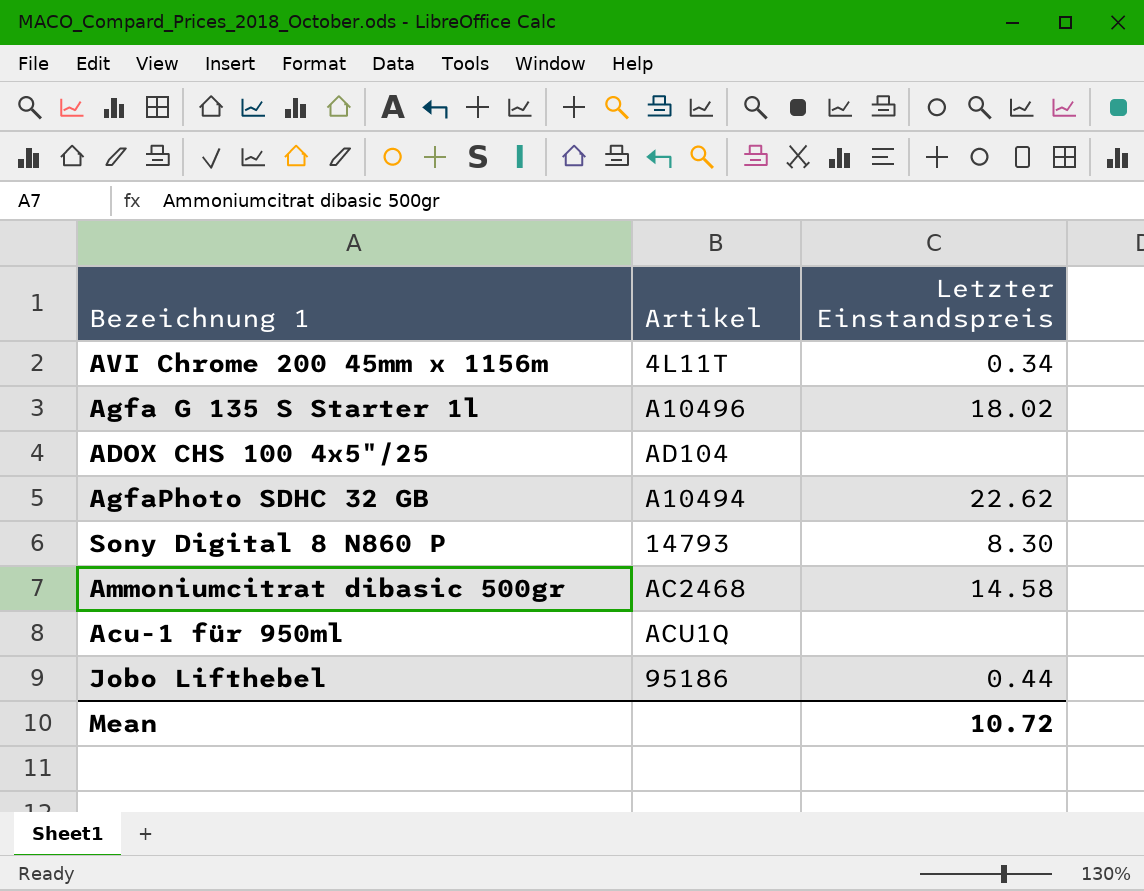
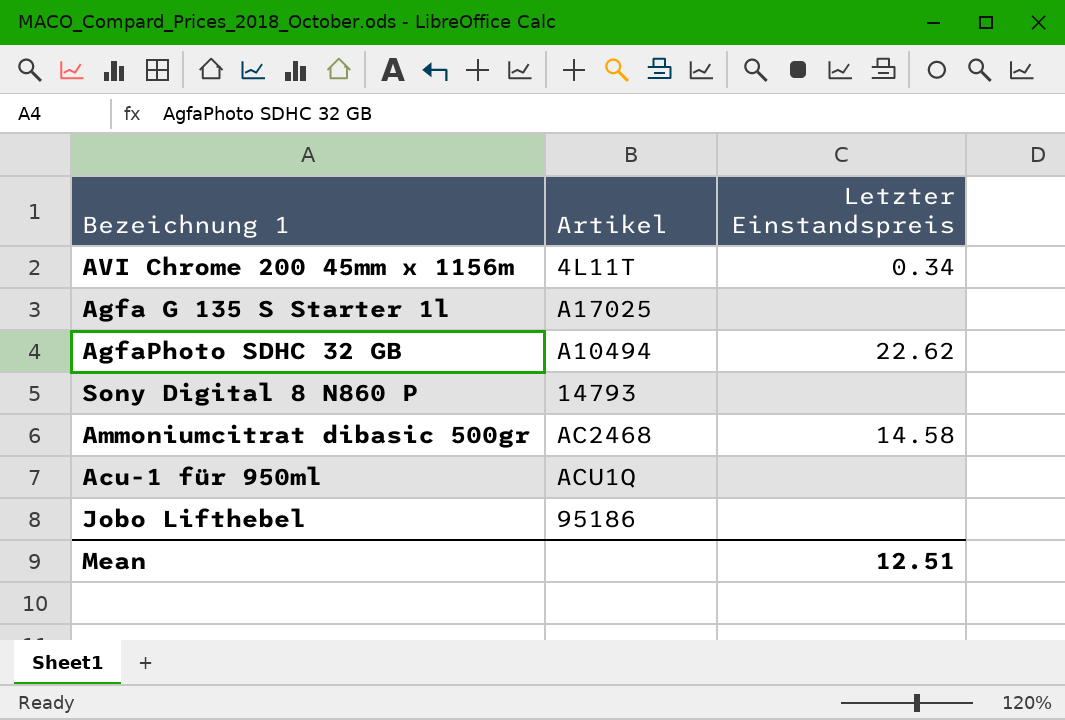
row ADOX CHS 100 4x5"/25: AD104 | none -> none
Agfa G 135 S Starter 1l | Artikel: A10496 -> A17025
Agfa G 135 S Starter 1l | Letzter Einstandspreis: 18.02 -> none
Sony Digital 8 N860 P | Letzter Einstandspreis: 8.30 -> none
Jobo Lifthebel | Letzter Einstandspreis: 0.44 -> none
Mean | Letzter Einstandspreis: 10.72 -> 12.51

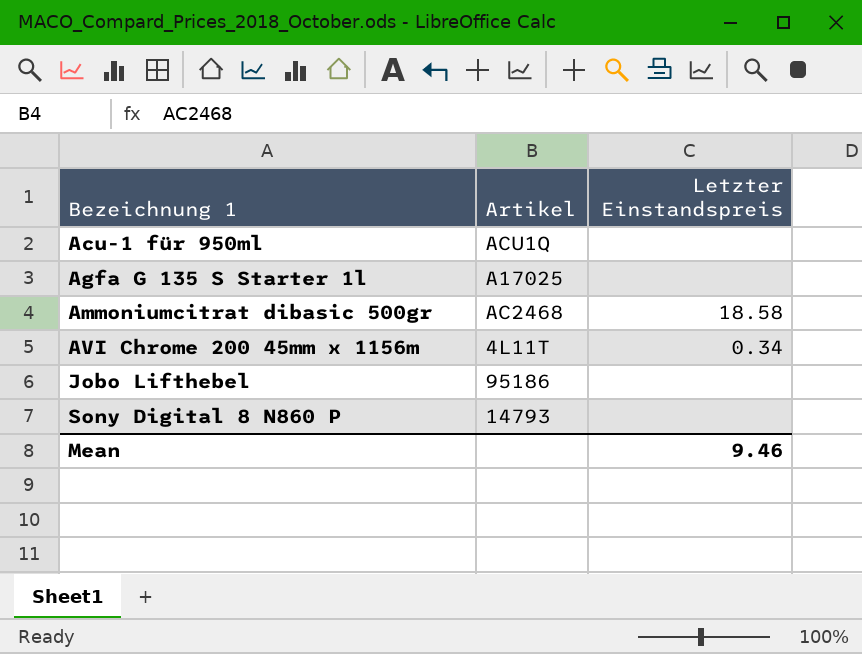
row order: none -> Bezeichnung 1 ascending
row AgfaPhoto SDHC 32 GB: A10494 | 22.62 -> none
Ammoniumcitrat dibasic 500gr | Letzter Einstandspreis: 14.58 -> 18.58
Mean | Letzter Einstandspreis: 12.51 -> 9.46

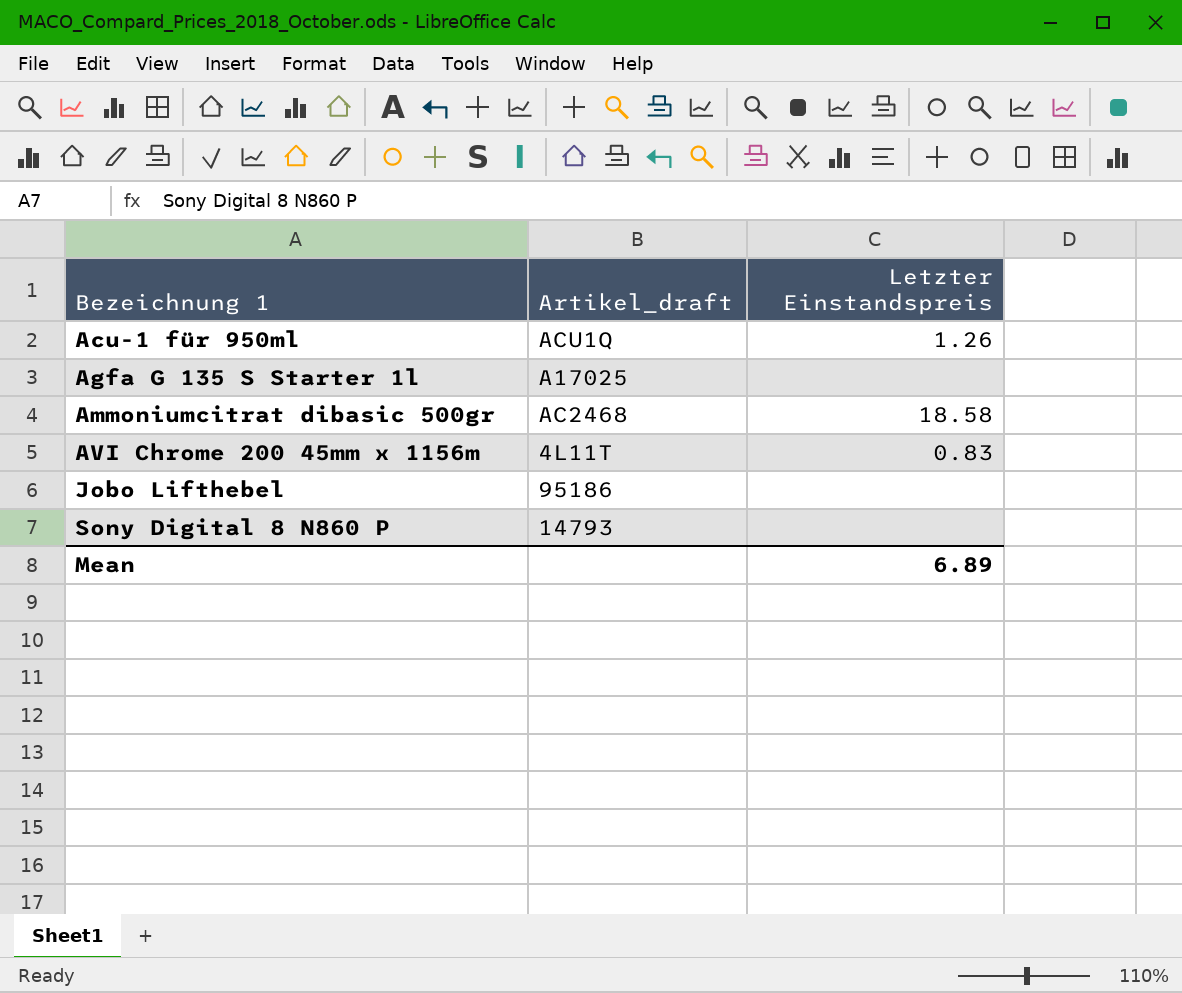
column name: Artikel -> Artikel_draft
Acu-1 für 950ml | Letzter Einstandspreis: none -> 1.26
AVI Chrome 200 45mm x 1156m | Letzter Einstandspreis: 0.34 -> 0.83
Mean | Letzter Einstandspreis: 9.46 -> 6.89

